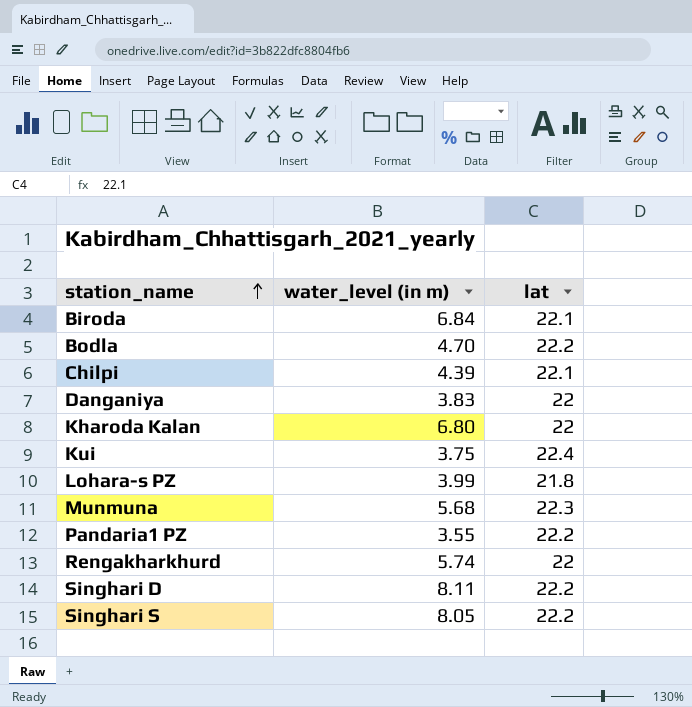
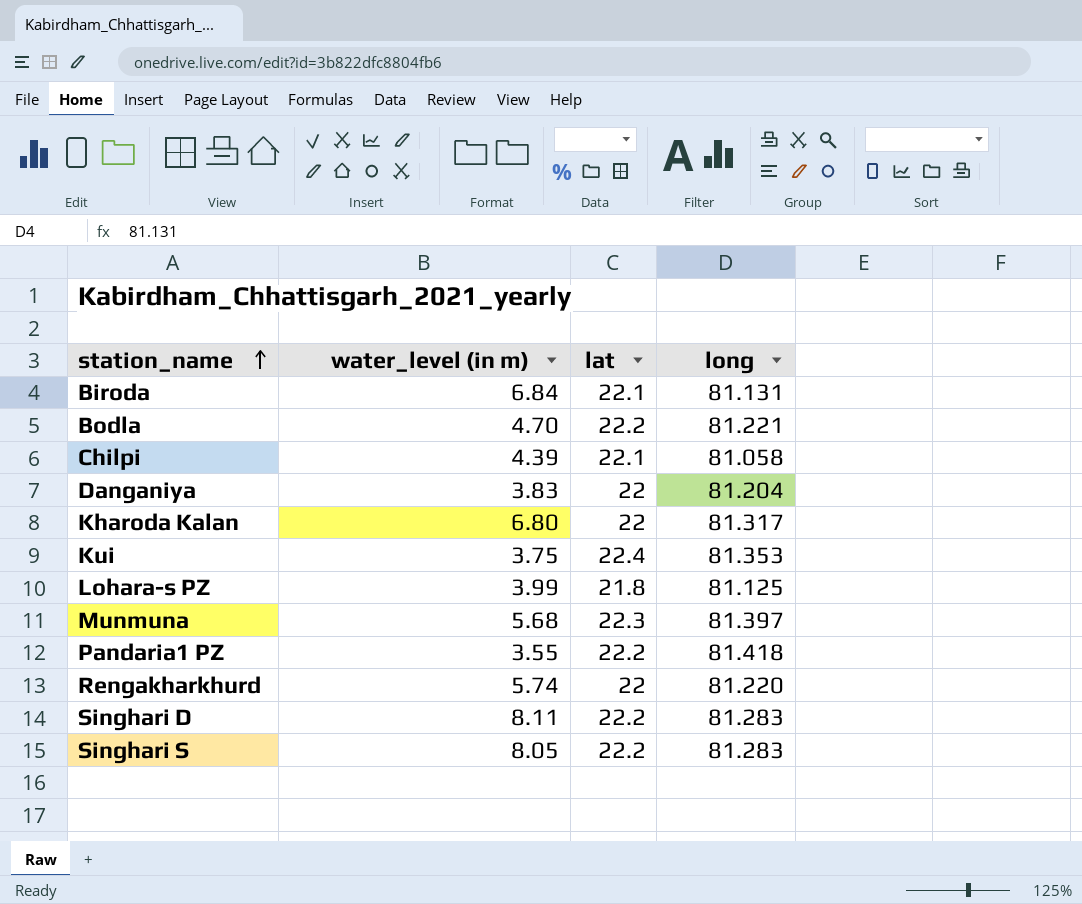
column long | position: none -> 4

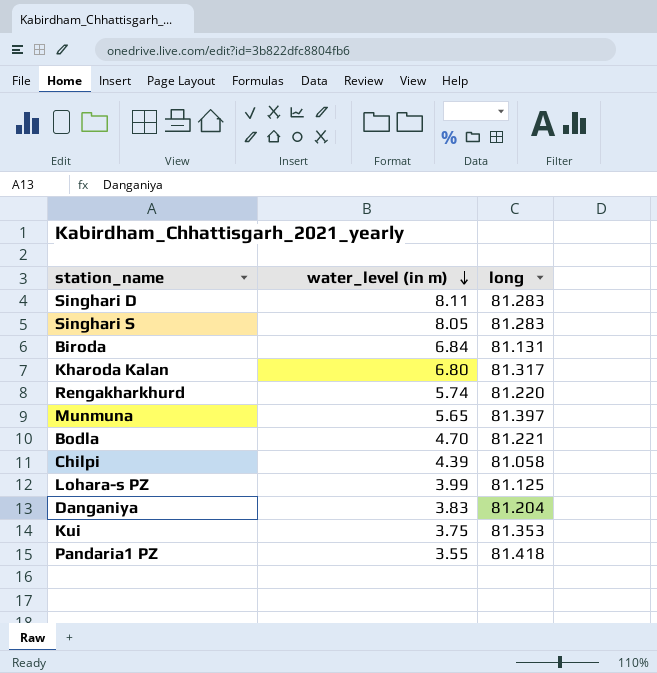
row order: station_name ascending -> water_level (in m) descending
column lat | position: 3 -> none
Munmuna | water_level (in m): 5.68 -> 5.65

